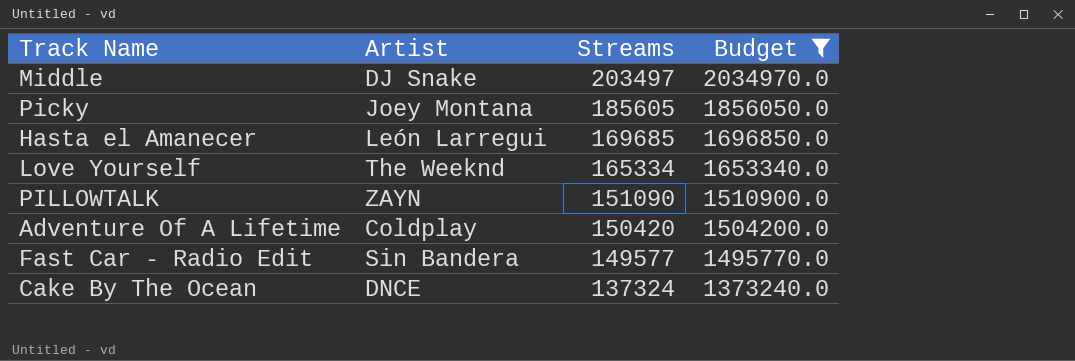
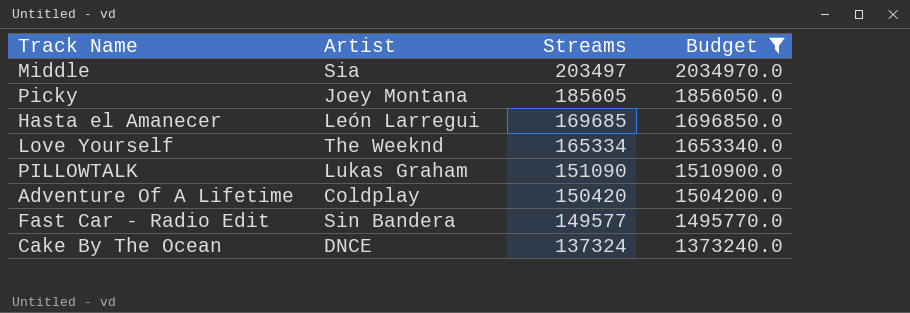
Middle | Artist: DJ Snake -> Sia
PILLOWTALK | Artist: ZAYN -> Lukas Graham

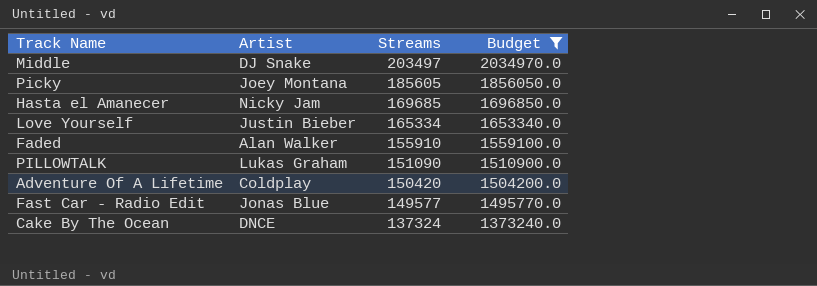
Middle | Artist: Sia -> DJ Snake
Hasta el Amanecer | Artist: León Larregui -> Nicky Jam
Love Yourself | Artist: The Weeknd -> Justin Bieber
row Faded: none -> Alan Walker | 155910 | 1559100.0
Fast Car - Radio Edit | Artist: Sin Bandera -> Jonas Blue

